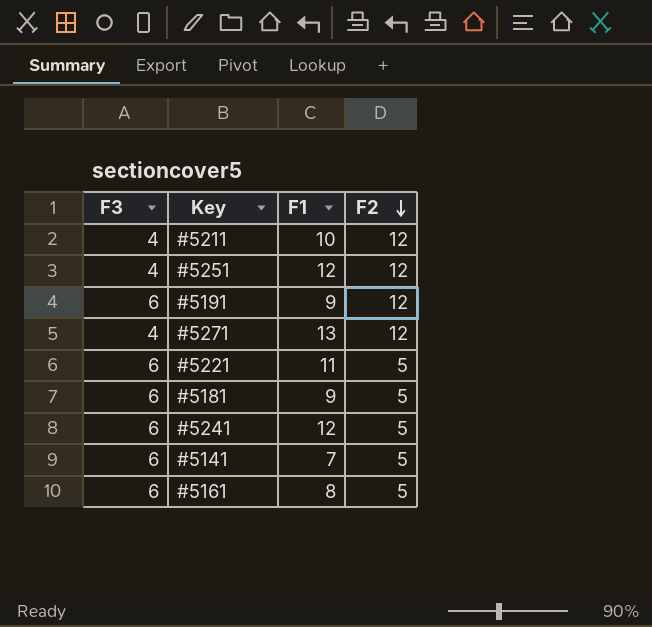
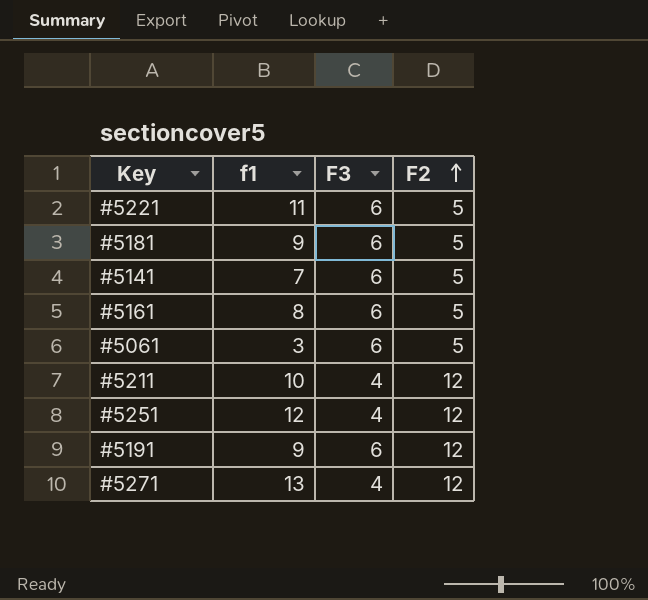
row order: F2 descending -> F2 ascending
column name: F1 -> f1
column F3 | position: 1 -> 3
row #5241: 6 | 12 | 5 -> none
row #5061: none -> 3 | 6 | 5

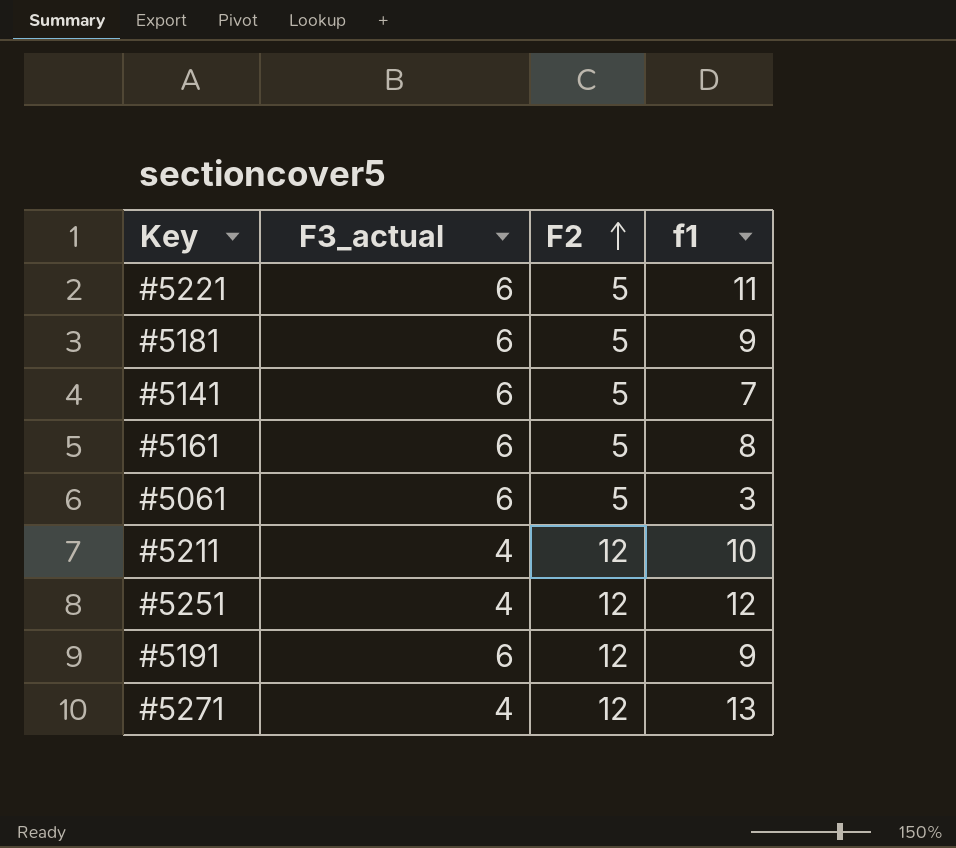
column name: F3 -> F3_actual
column f1 | position: 2 -> 4

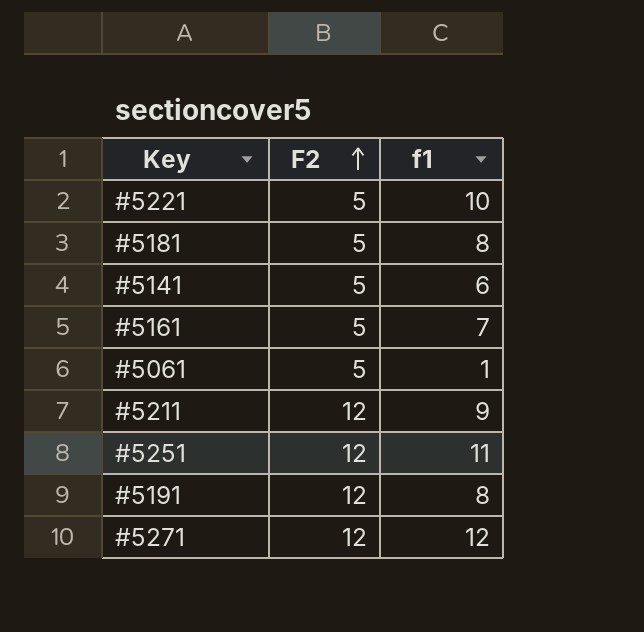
column F3_actual | position: 2 -> none
#5221 | f1: 11 -> 10
#5181 | f1: 9 -> 8
#5141 | f1: 7 -> 6
#5161 | f1: 8 -> 7
#5061 | f1: 3 -> 1
#5211 | f1: 10 -> 9
#5251 | f1: 12 -> 11
#5191 | f1: 9 -> 8
#5271 | f1: 13 -> 12

